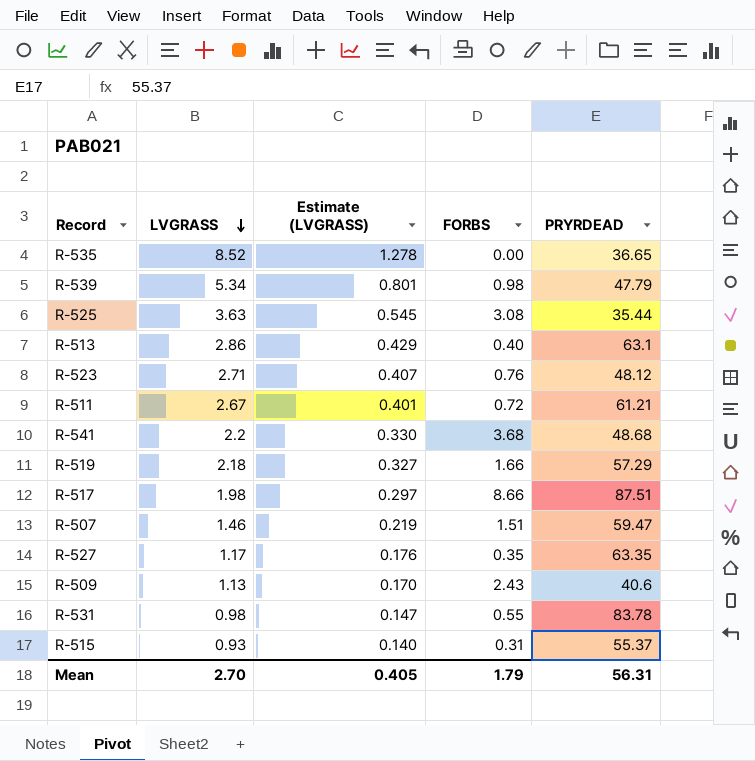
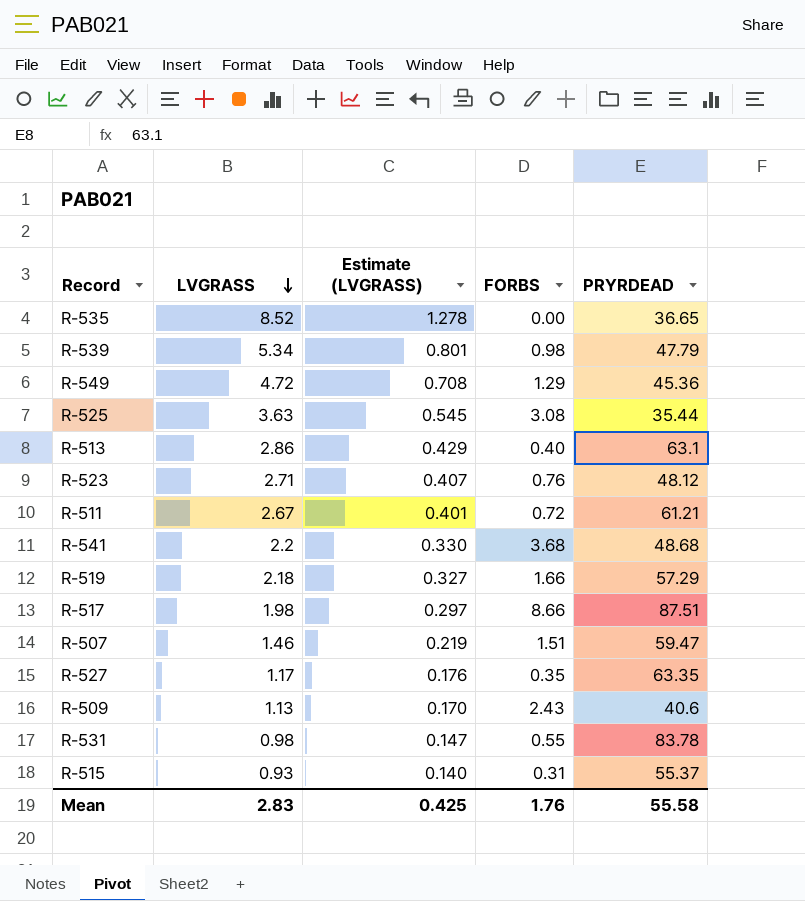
row R-549: none -> 4.72 | 0.708 | 1.29 | 45.36
Mean | LVGRASS: 2.70 -> 2.83
Mean | Estimate (LVGRASS): 0.405 -> 0.425
Mean | FORBS: 1.79 -> 1.76
Mean | PRYRDEAD: 56.31 -> 55.58

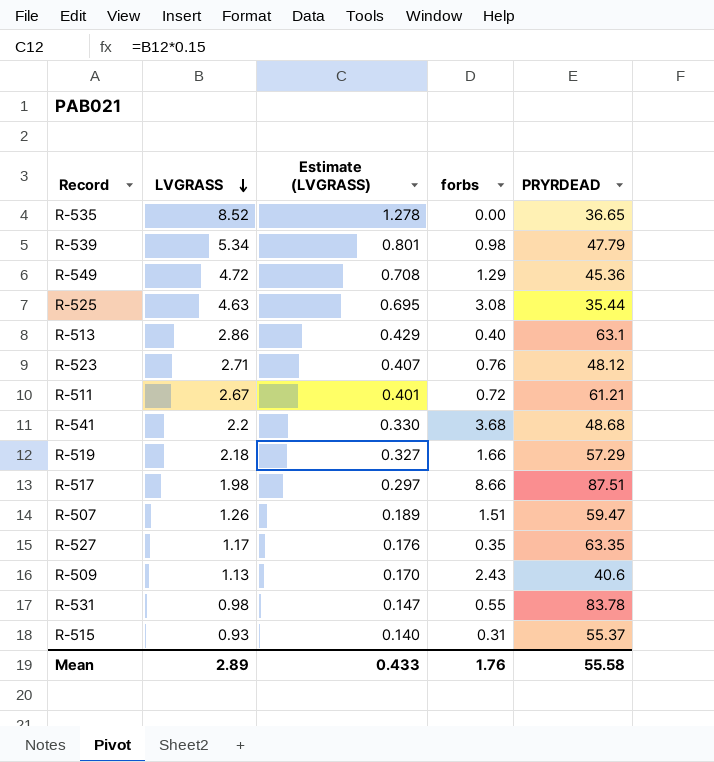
column name: FORBS -> forbs
R-525 | LVGRASS: 3.63 -> 4.63
R-525 | Estimate (LVGRASS): 0.545 -> 0.695
R-507 | LVGRASS: 1.46 -> 1.26
R-507 | Estimate (LVGRASS): 0.219 -> 0.189
Mean | LVGRASS: 2.83 -> 2.89
Mean | Estimate (LVGRASS): 0.425 -> 0.433

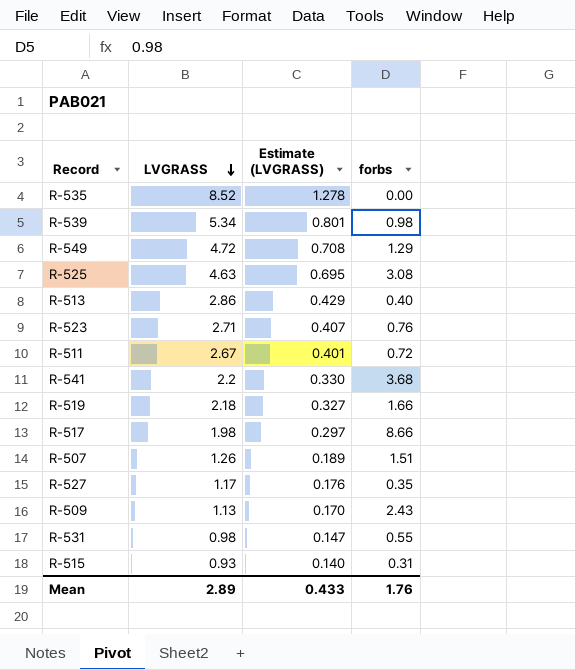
column PRYRDEAD | position: 5 -> none

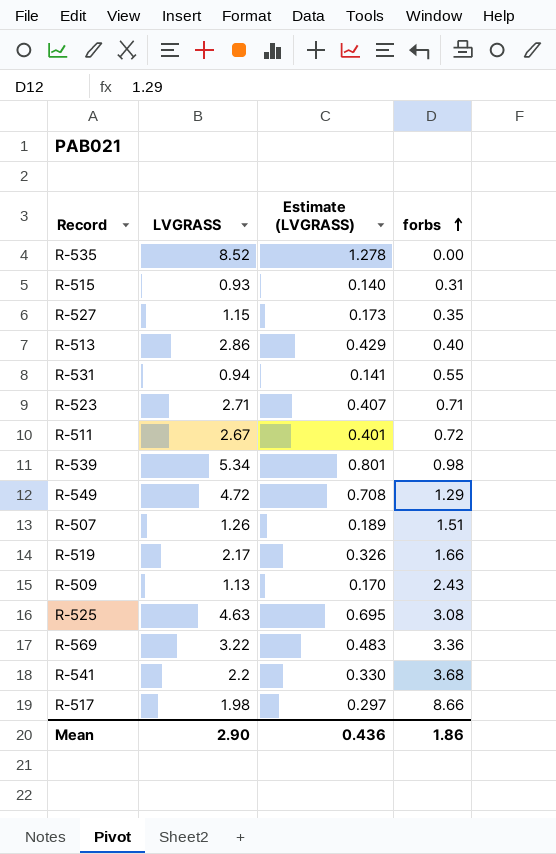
row order: LVGRASS descending -> forbs ascending
R-527 | LVGRASS: 1.17 -> 1.15
R-527 | Estimate (LVGRASS): 0.176 -> 0.173
R-531 | LVGRASS: 0.98 -> 0.94
R-531 | Estimate (LVGRASS): 0.147 -> 0.141
R-523 | forbs: 0.76 -> 0.71
R-519 | LVGRASS: 2.18 -> 2.17
R-519 | Estimate (LVGRASS): 0.327 -> 0.326
row R-569: none -> 3.22 | 0.483 | 3.36
Mean | LVGRASS: 2.89 -> 2.90
Mean | Estimate (LVGRASS): 0.433 -> 0.436
Mean | forbs: 1.76 -> 1.86

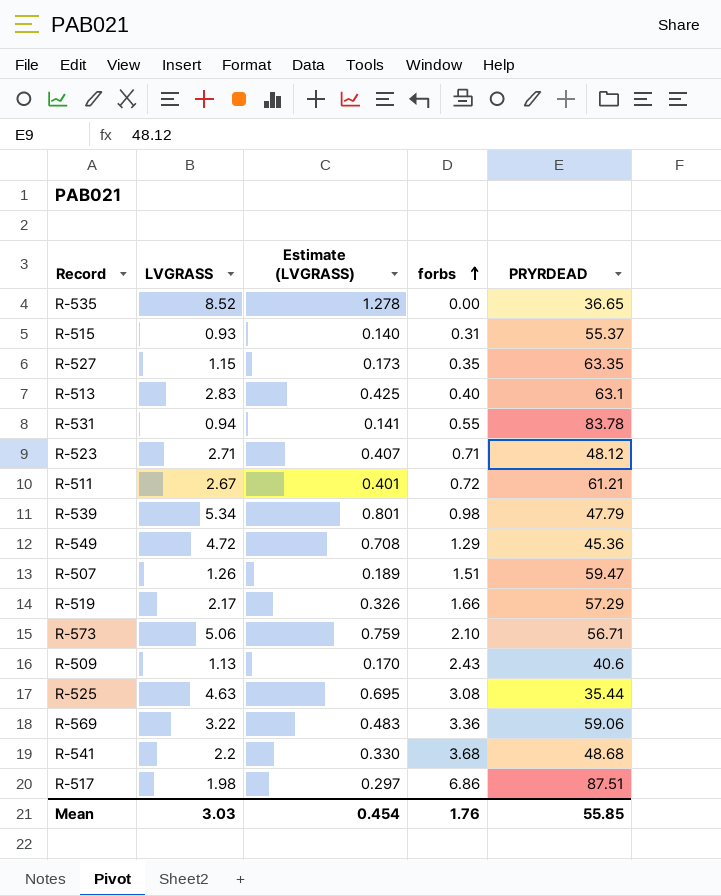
column PRYRDEAD | position: none -> 5
R-513 | LVGRASS: 2.86 -> 2.83
R-513 | Estimate (LVGRASS): 0.429 -> 0.425
row R-573: none -> 5.06 | 0.759 | 2.10 | 56.71
R-517 | forbs: 8.66 -> 6.86
Mean | LVGRASS: 2.90 -> 3.03
Mean | Estimate (LVGRASS): 0.436 -> 0.454
Mean | forbs: 1.86 -> 1.76

